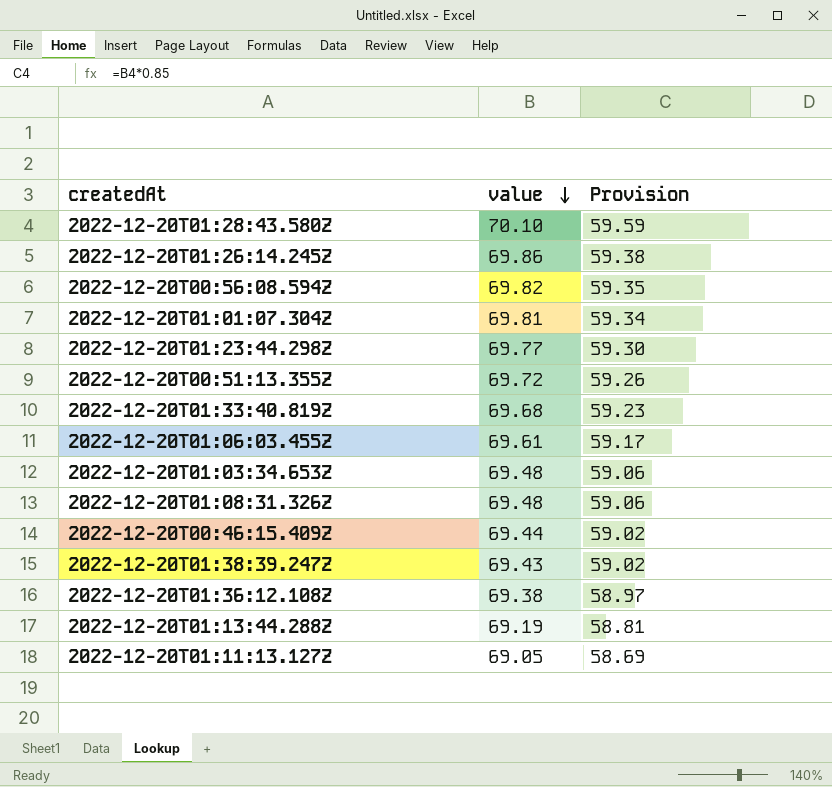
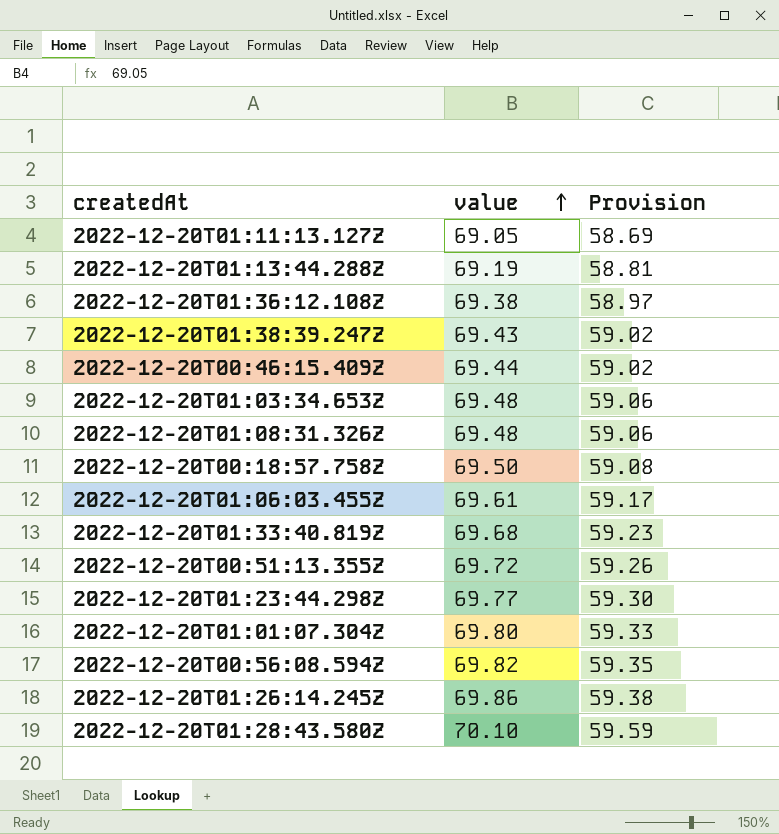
row order: value descending -> value ascending
row 2022-12-20T00:18:57.758Z: none -> 69.50 | 59.08
2022-12-20T01:01:07.304Z | value: 69.81 -> 69.80
2022-12-20T01:01:07.304Z | Provision: 59.34 -> 59.33

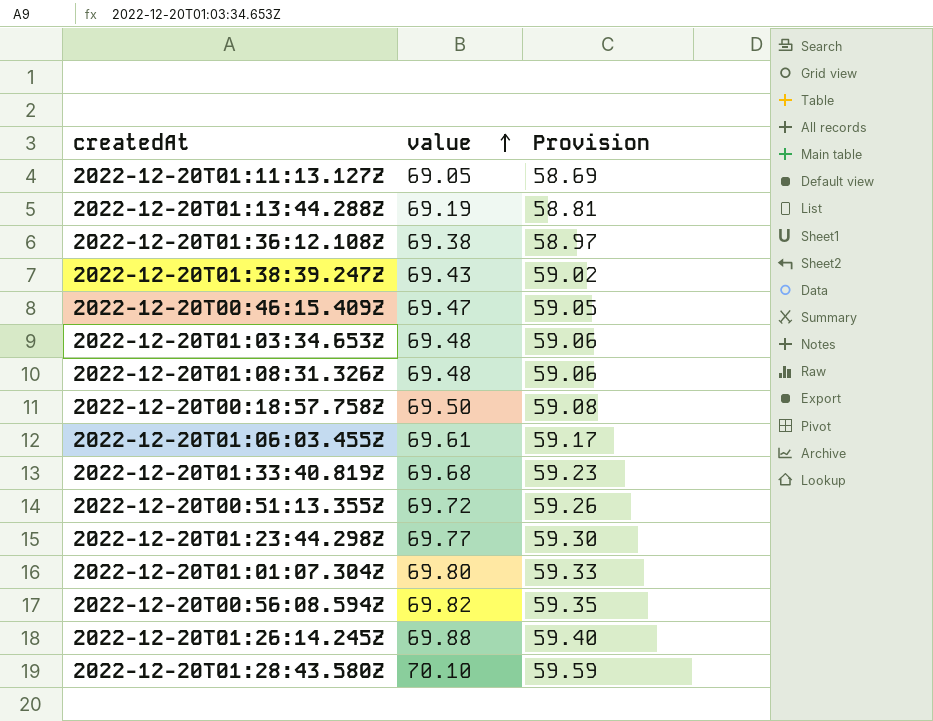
2022-12-20T00:46:15.409Z | value: 69.44 -> 69.47
2022-12-20T00:46:15.409Z | Provision: 59.02 -> 59.05
2022-12-20T01:26:14.245Z | value: 69.86 -> 69.88
2022-12-20T01:26:14.245Z | Provision: 59.38 -> 59.40

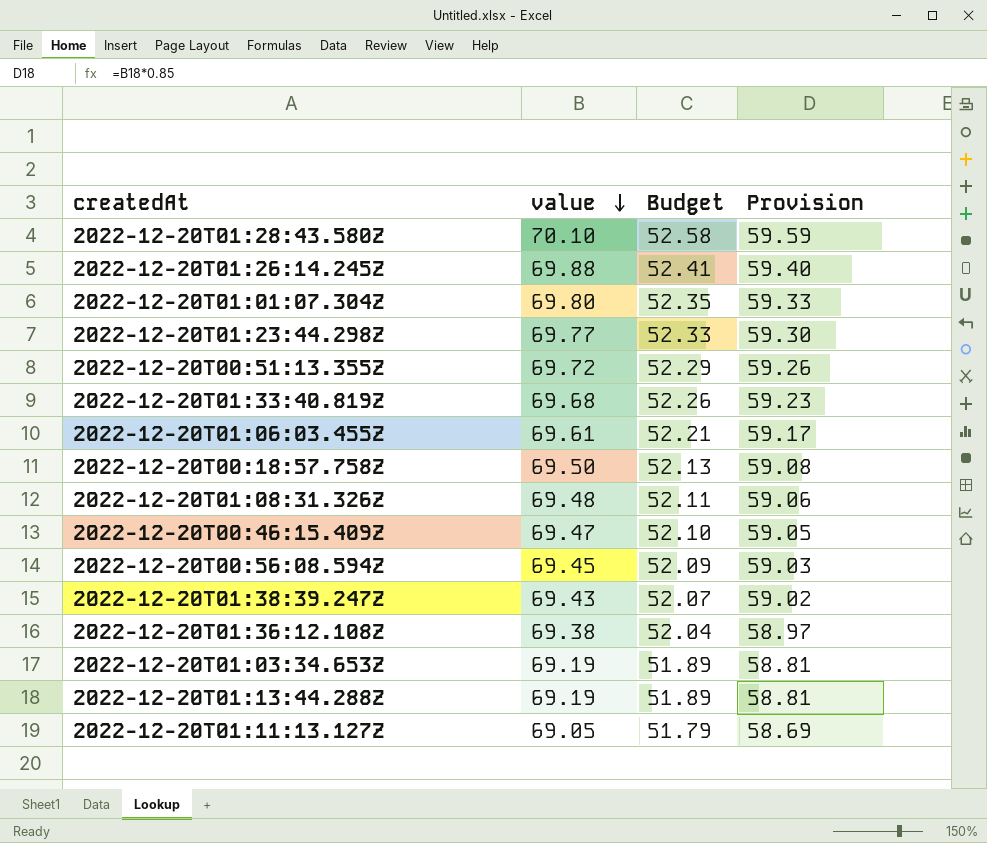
row order: value ascending -> value descending
column Budget | formula: none -> [value] * 0.75
2022-12-20T00:56:08.594Z | value: 69.82 -> 69.45
2022-12-20T00:56:08.594Z | Provision: 59.35 -> 59.03
2022-12-20T01:03:34.653Z | value: 69.48 -> 69.19
2022-12-20T01:03:34.653Z | Provision: 59.06 -> 58.81

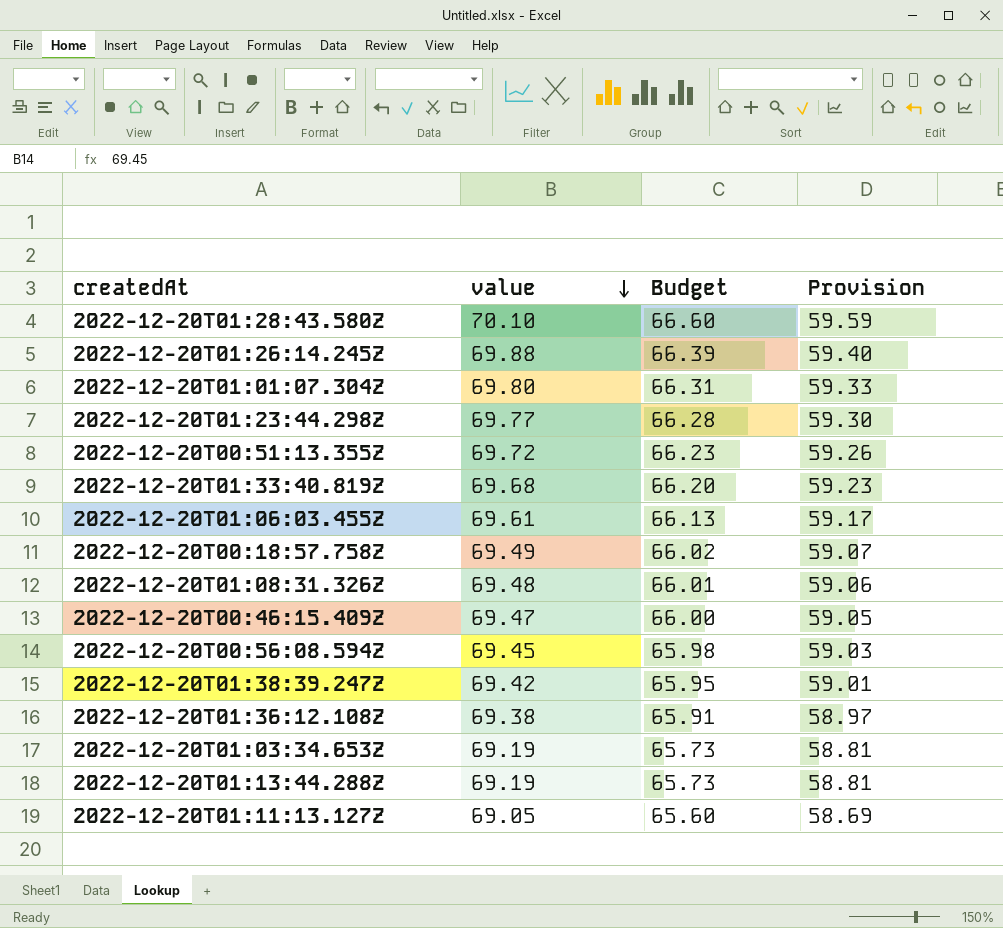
column Budget | formula: [value] * 0.75 -> [value] * 0.95
2022-12-20T00:18:57.758Z | value: 69.50 -> 69.49
2022-12-20T00:18:57.758Z | Provision: 59.08 -> 59.07
2022-12-20T01:38:39.247Z | value: 69.43 -> 69.42
2022-12-20T01:38:39.247Z | Provision: 59.02 -> 59.01

